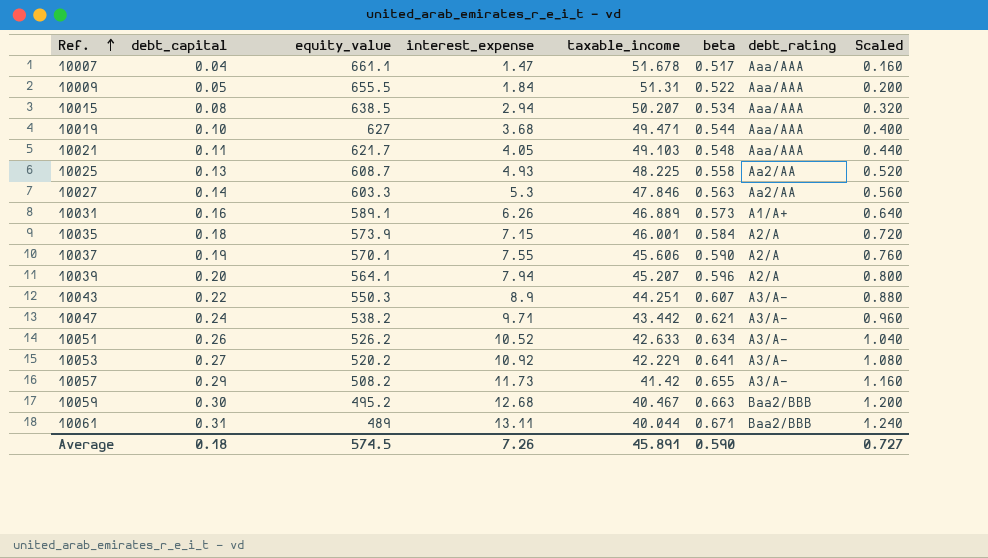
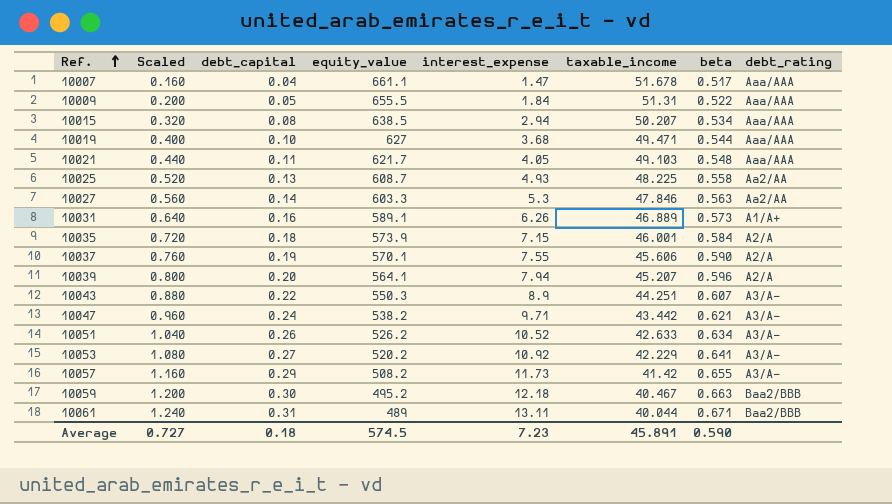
column Scaled | position: 8 -> 2
10059 | interest_expense: 12.68 -> 12.18
Average | interest_expense: 7.26 -> 7.23

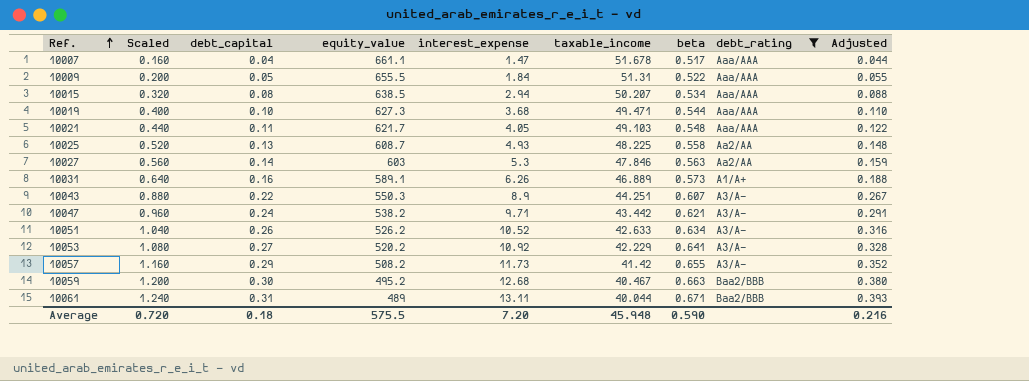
filter: none -> debt_rating != A2/A
column Adjusted | formula: none -> [interest_expense] * 0.03
10019 | equity_value: 627 -> 627.3
10027 | equity_value: 603.3 -> 603
10059 | interest_expense: 12.18 -> 12.68
Average | Scaled: 0.727 -> 0.720
Average | equity_value: 574.5 -> 575.5
Average | interest_expense: 7.23 -> 7.20
Average | taxable_income: 45.891 -> 45.948

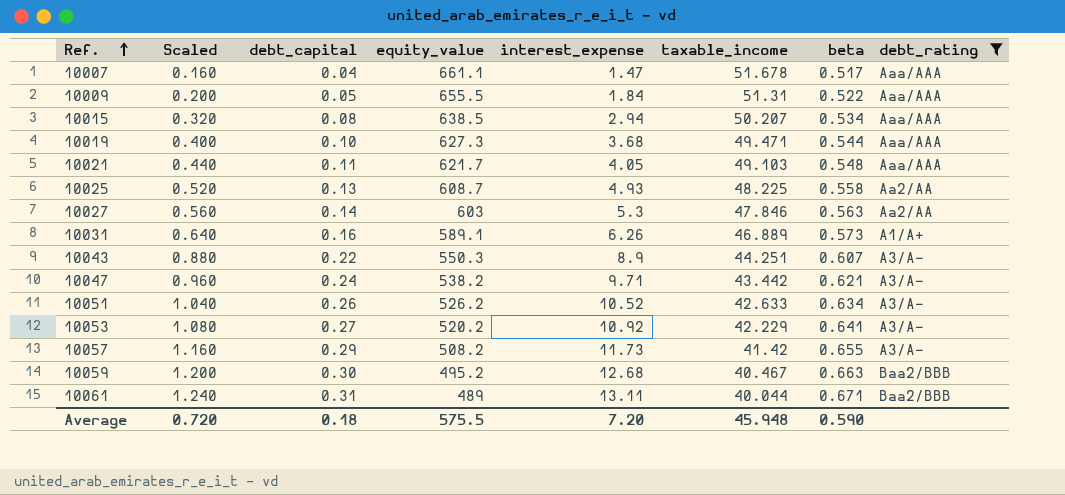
column Adjusted | formula: [interest_expense] * 0.03 -> none

